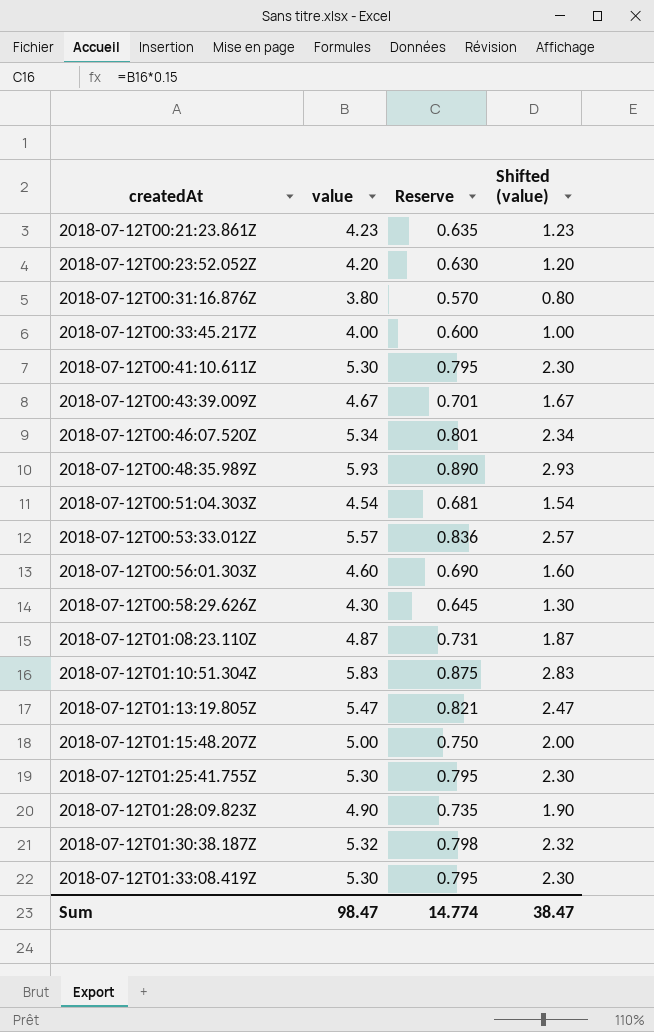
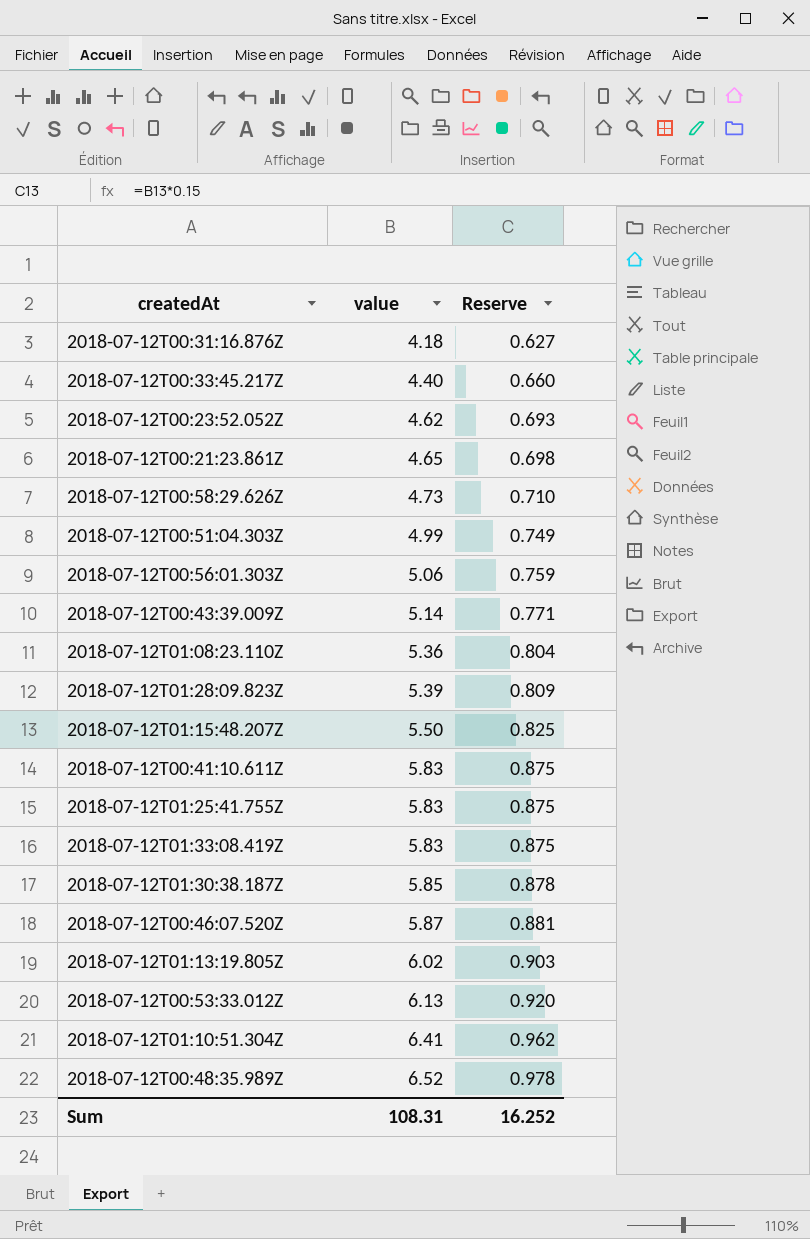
row order: createdAt ascending -> value ascending
column Shifted (value) | formula: [value] - 3 -> none
2018-07-12T00:31:16.876Z | value: 3.80 -> 4.18
2018-07-12T00:31:16.876Z | Reserve: 0.570 -> 0.627
2018-07-12T00:33:45.217Z | value: 4.00 -> 4.40
2018-07-12T00:33:45.217Z | Reserve: 0.600 -> 0.660
2018-07-12T00:23:52.052Z | value: 4.20 -> 4.62
2018-07-12T00:23:52.052Z | Reserve: 0.630 -> 0.693
2018-07-12T00:21:23.861Z | value: 4.23 -> 4.65
2018-07-12T00:21:23.861Z | Reserve: 0.635 -> 0.698
2018-07-12T00:58:29.626Z | value: 4.30 -> 4.73
2018-07-12T00:58:29.626Z | Reserve: 0.645 -> 0.710
2018-07-12T00:51:04.303Z | value: 4.54 -> 4.99
2018-07-12T00:51:04.303Z | Reserve: 0.681 -> 0.749
2018-07-12T00:56:01.303Z | value: 4.60 -> 5.06
2018-07-12T00:56:01.303Z | Reserve: 0.690 -> 0.759
2018-07-12T00:43:39.009Z | value: 4.67 -> 5.14
2018-07-12T00:43:39.009Z | Reserve: 0.701 -> 0.771
2018-07-12T01:08:23.110Z | value: 4.87 -> 5.36
2018-07-12T01:08:23.110Z | Reserve: 0.731 -> 0.804
2018-07-12T01:28:09.823Z | value: 4.90 -> 5.39
2018-07-12T01:28:09.823Z | Reserve: 0.735 -> 0.809
2018-07-12T01:15:48.207Z | value: 5.00 -> 5.50
2018-07-12T01:15:48.207Z | Reserve: 0.750 -> 0.825
2018-07-12T00:41:10.611Z | value: 5.30 -> 5.83
2018-07-12T00:41:10.611Z | Reserve: 0.795 -> 0.875
2018-07-12T01:25:41.755Z | value: 5.30 -> 5.83
2018-07-12T01:25:41.755Z | Reserve: 0.795 -> 0.875
2018-07-12T01:33:08.419Z | value: 5.30 -> 5.83
2018-07-12T01:33:08.419Z | Reserve: 0.795 -> 0.875
2018-07-12T01:30:38.187Z | value: 5.32 -> 5.85
2018-07-12T01:30:38.187Z | Reserve: 0.798 -> 0.878
2018-07-12T00:46:07.520Z | value: 5.34 -> 5.87
2018-07-12T00:46:07.520Z | Reserve: 0.801 -> 0.881
2018-07-12T01:13:19.805Z | value: 5.47 -> 6.02
2018-07-12T01:13:19.805Z | Reserve: 0.821 -> 0.903
2018-07-12T00:53:33.012Z | value: 5.57 -> 6.13
2018-07-12T00:53:33.012Z | Reserve: 0.836 -> 0.920
2018-07-12T01:10:51.304Z | value: 5.83 -> 6.41
2018-07-12T01:10:51.304Z | Reserve: 0.875 -> 0.962
2018-07-12T00:48:35.989Z | value: 5.93 -> 6.52
2018-07-12T00:48:35.989Z | Reserve: 0.890 -> 0.978
Sum | value: 98.47 -> 108.31
Sum | Reserve: 14.774 -> 16.252

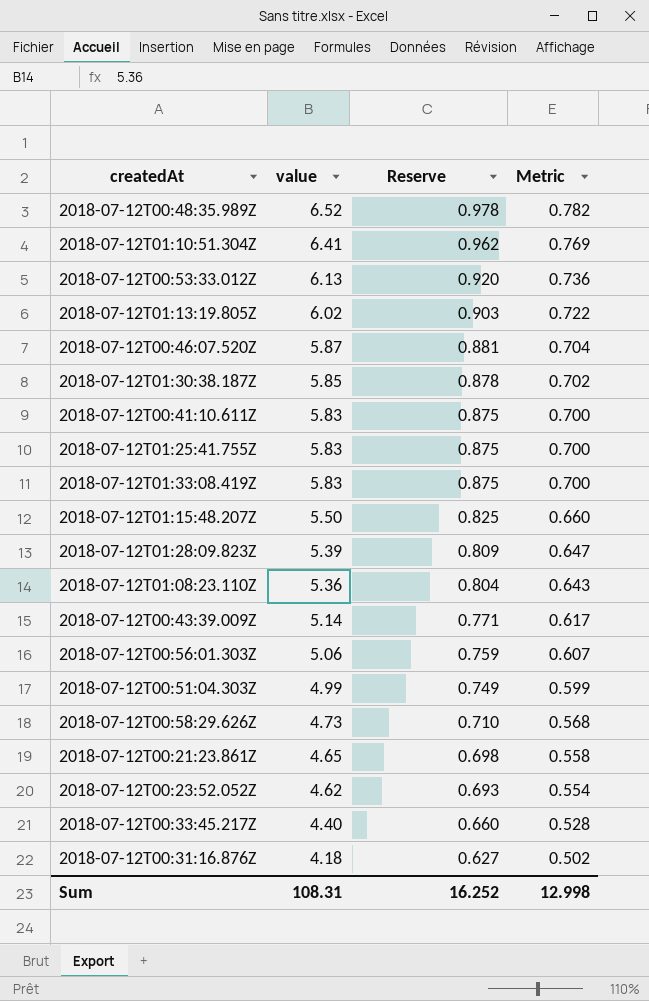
row order: value ascending -> value descending
column Metric | formula: none -> [value] * 0.12

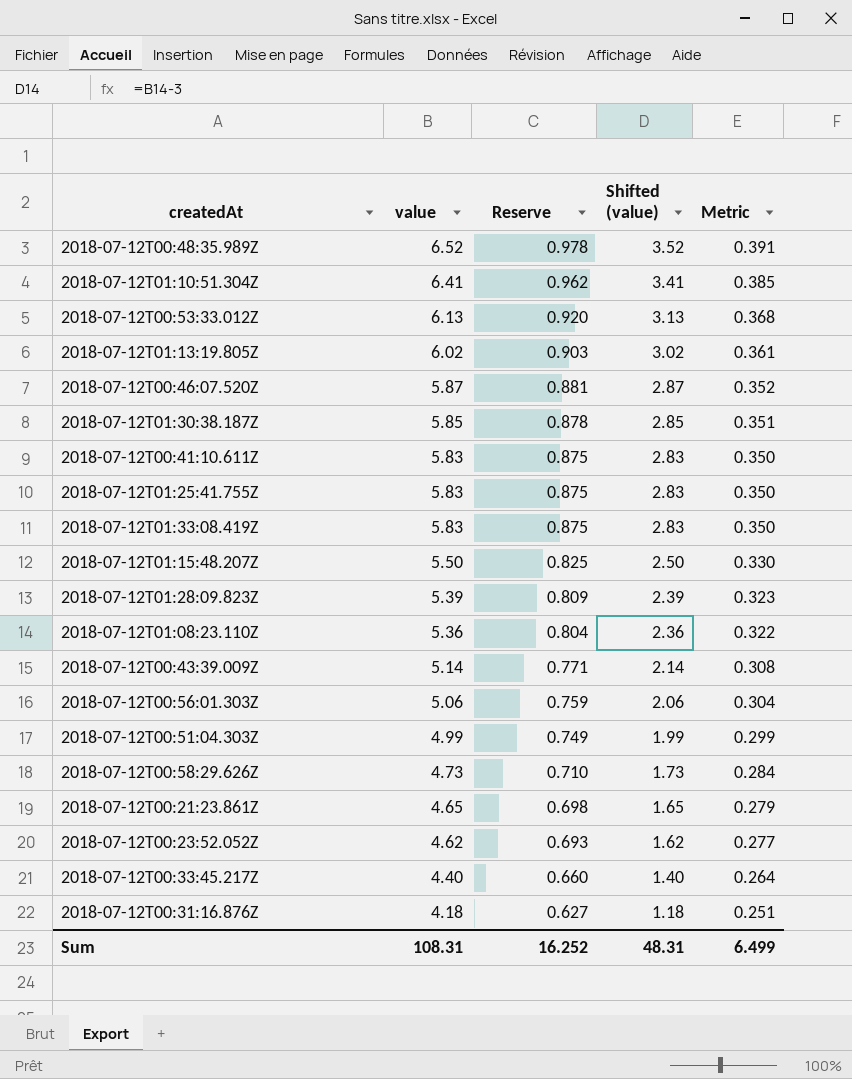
column Shifted (value) | formula: none -> [value] - 3
column Metric | formula: [value] * 0.12 -> [value] * 0.06
Sum | Metric: 12.998 -> 6.499

